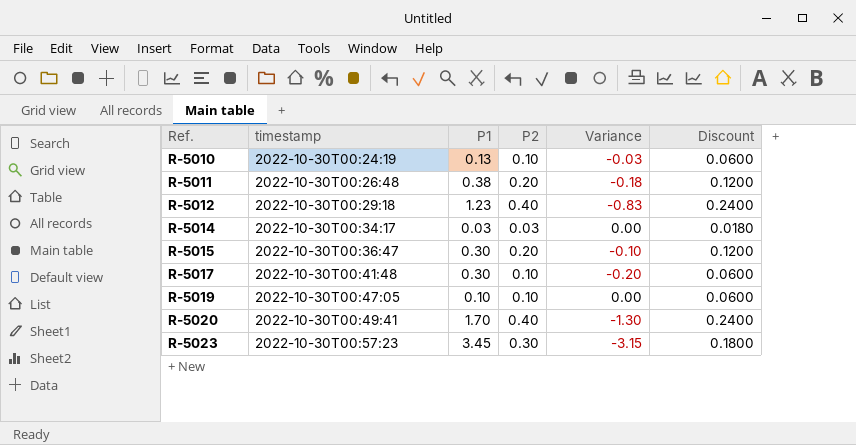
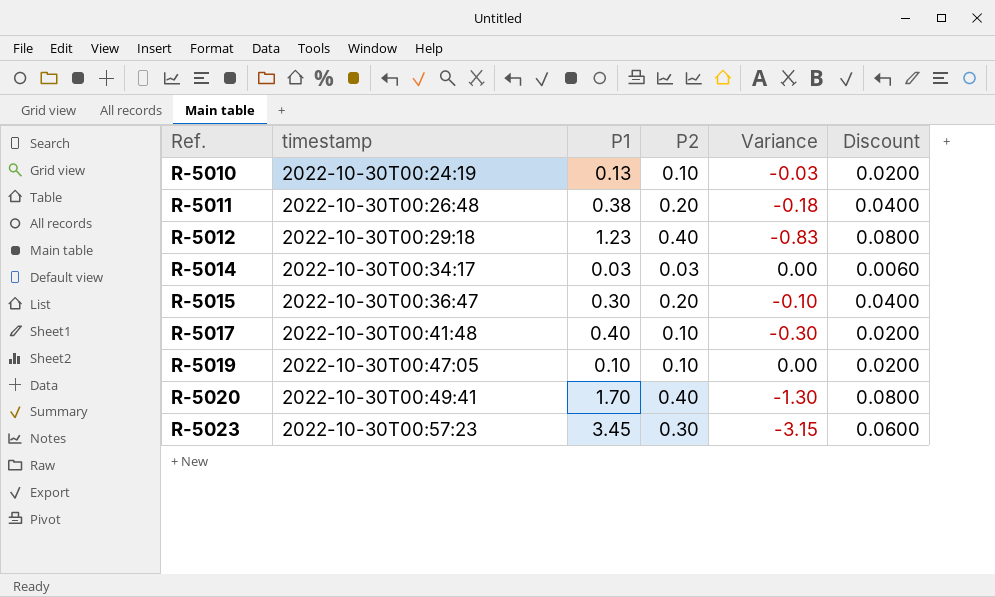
column Discount | formula: [P2] * 0.6 -> [P2] * 0.2
R-5017 | P1: 0.30 -> 0.40
R-5017 | Variance: -0.20 -> -0.30

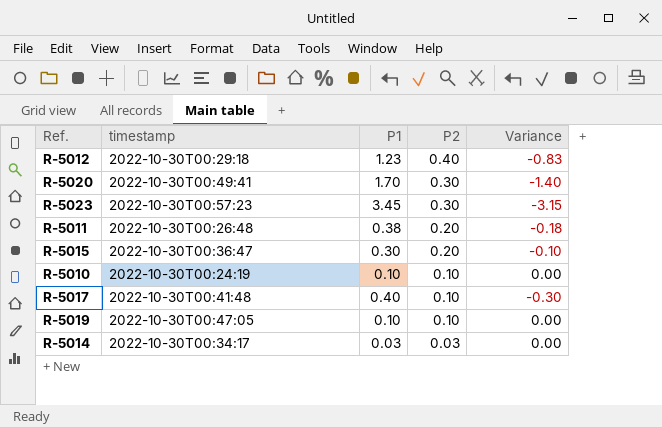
row order: Ref. ascending -> P2 descending
column Discount | formula: [P2] * 0.2 -> none
R-5020 | P2: 0.40 -> 0.30
R-5020 | Variance: -1.30 -> -1.40
R-5010 | P1: 0.13 -> 0.10
R-5010 | Variance: -0.03 -> 0.00

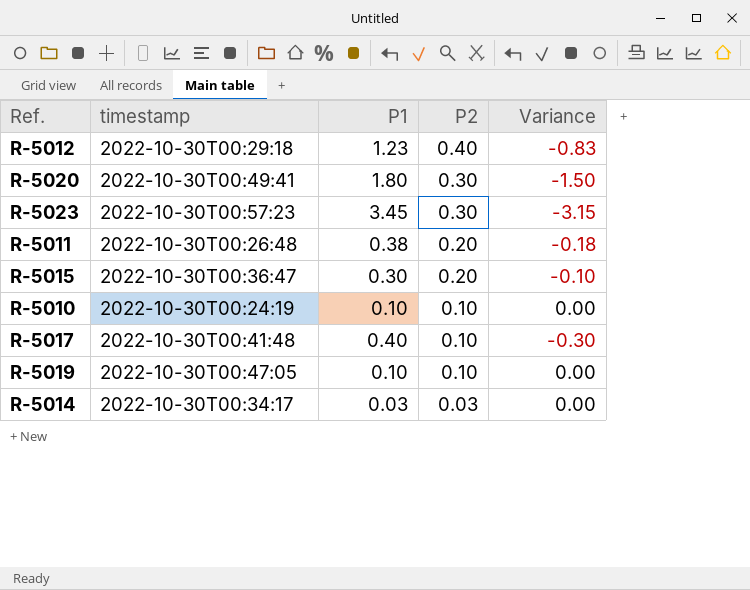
R-5020 | P1: 1.70 -> 1.80
R-5020 | Variance: -1.40 -> -1.50

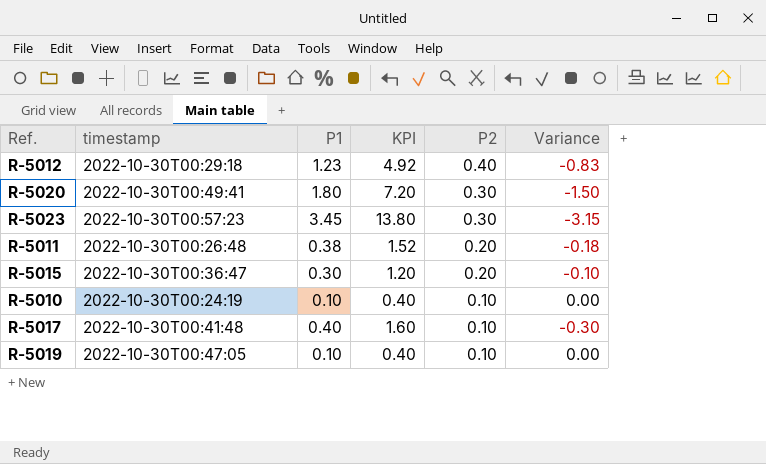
column KPI | formula: none -> [P1] * 4
row R-5014: 2022-10-30T00:34:17 | 0.03 | 0.03 | 0.00 -> none

